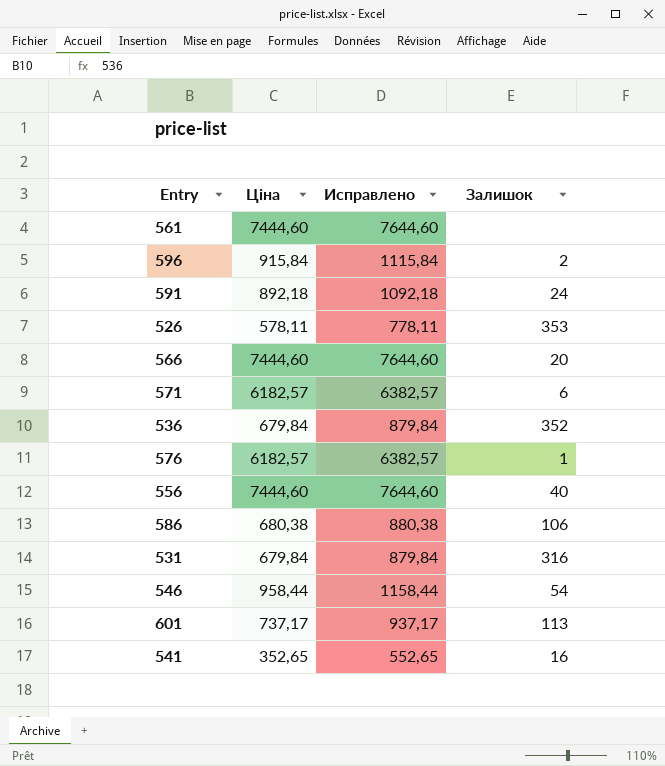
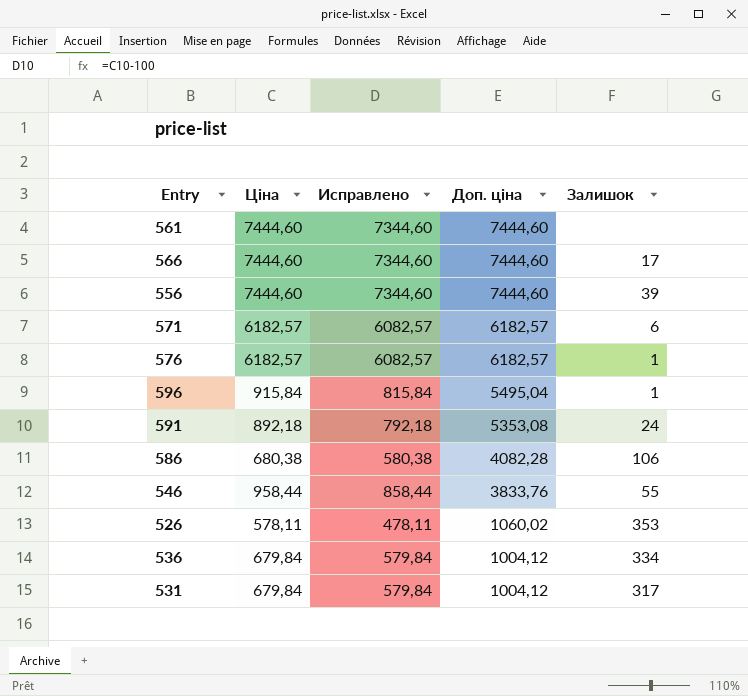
row order: none -> Доп. ціна descending
column Исправлено | formula: [Ціна] + 200 -> [Ціна] - 100
column Доп. ціна | position: none -> 4
row 601: 737,17 | 937,17 | 113 -> none
row 541: 352,65 | 552,65 | 16 -> none
566 | Залишок: 20 -> 17
556 | Залишок: 40 -> 39
596 | Залишок: 2 -> 1
546 | Залишок: 54 -> 55
536 | Залишок: 352 -> 334
531 | Залишок: 316 -> 317

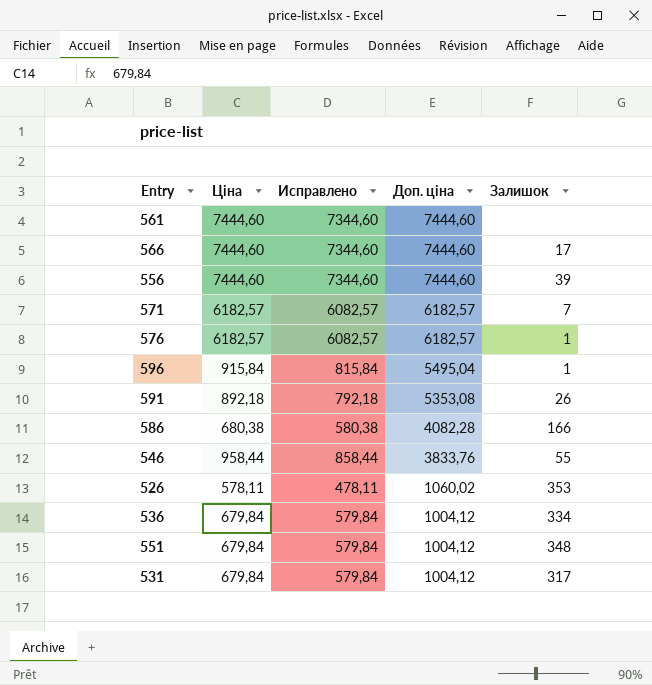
571 | Залишок: 6 -> 7
591 | Залишок: 24 -> 26
586 | Залишок: 106 -> 166
row 551: none -> 679,84 | 579,84 | 1004,12 | 348

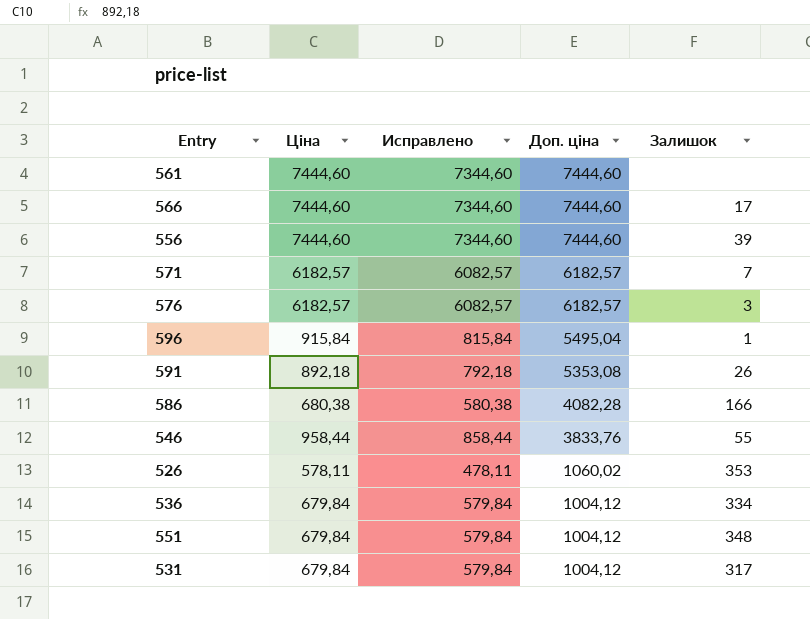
576 | Залишок: 1 -> 3

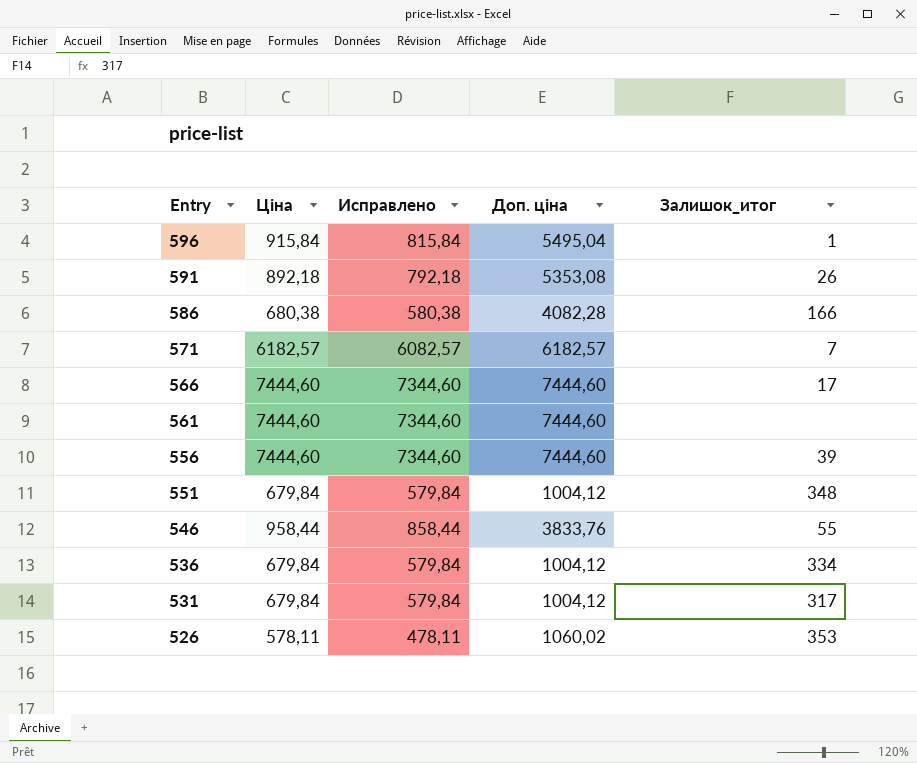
row order: Доп. ціна descending -> Entry descending
column name: Залишок -> Залишок_итог
row 576: 6182,57 | 6082,57 | 6182,57 | 3 -> none

